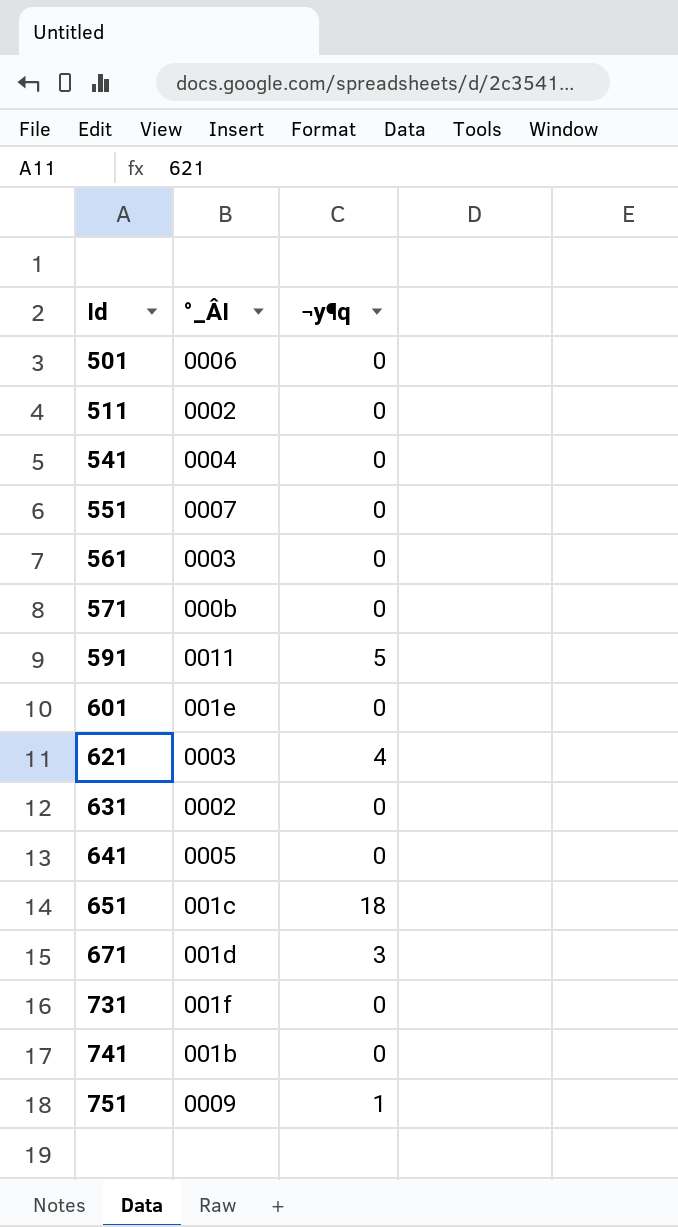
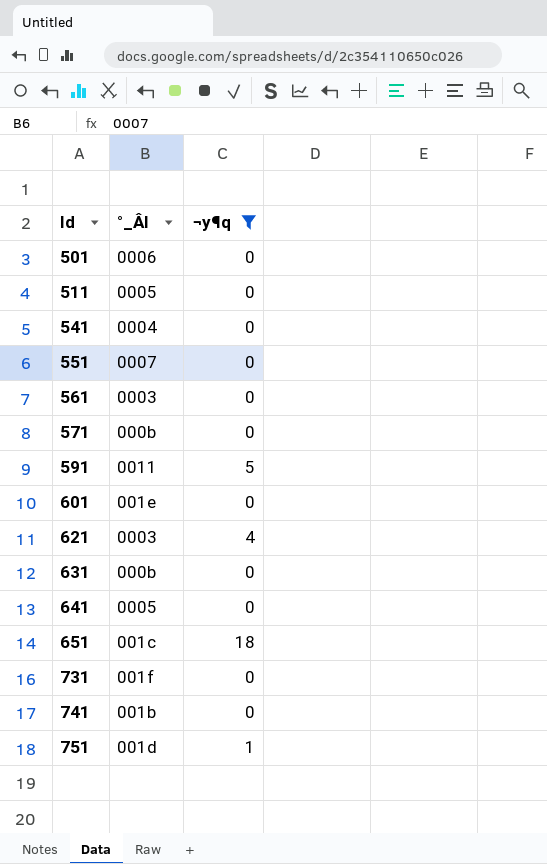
filter: none -> ¬y¶q != 3
511 | °_ÂI: 0002 -> 0005
631 | °_ÂI: 0002 -> 000b
751 | °_ÂI: 0009 -> 001d

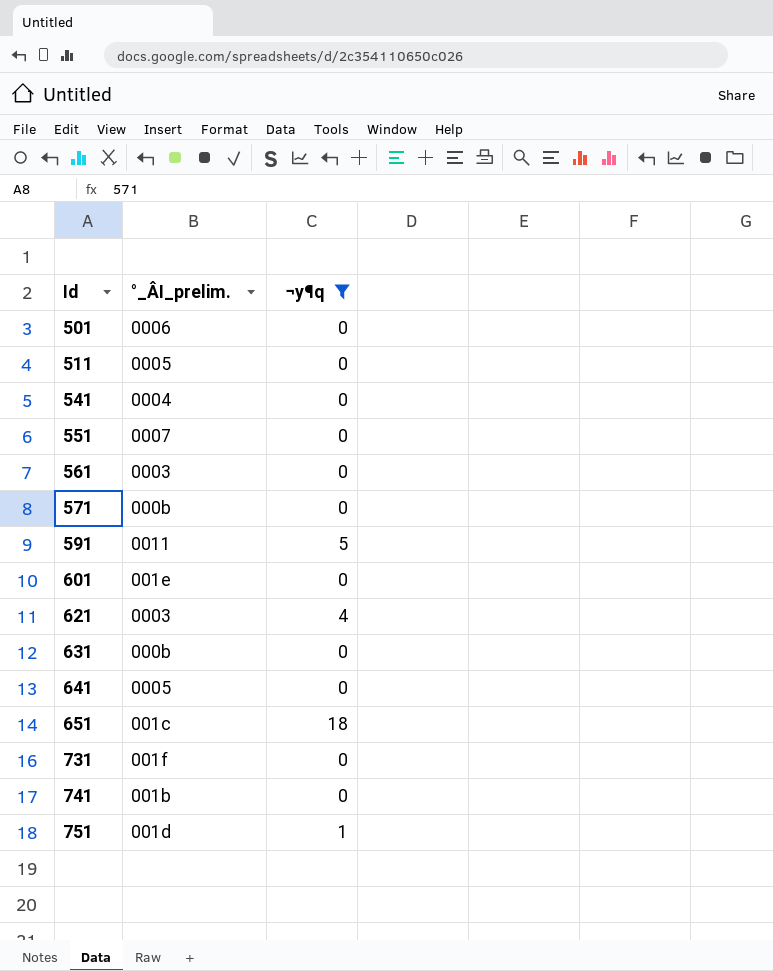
column name: °_ÂI -> °_ÂI_prelim.

